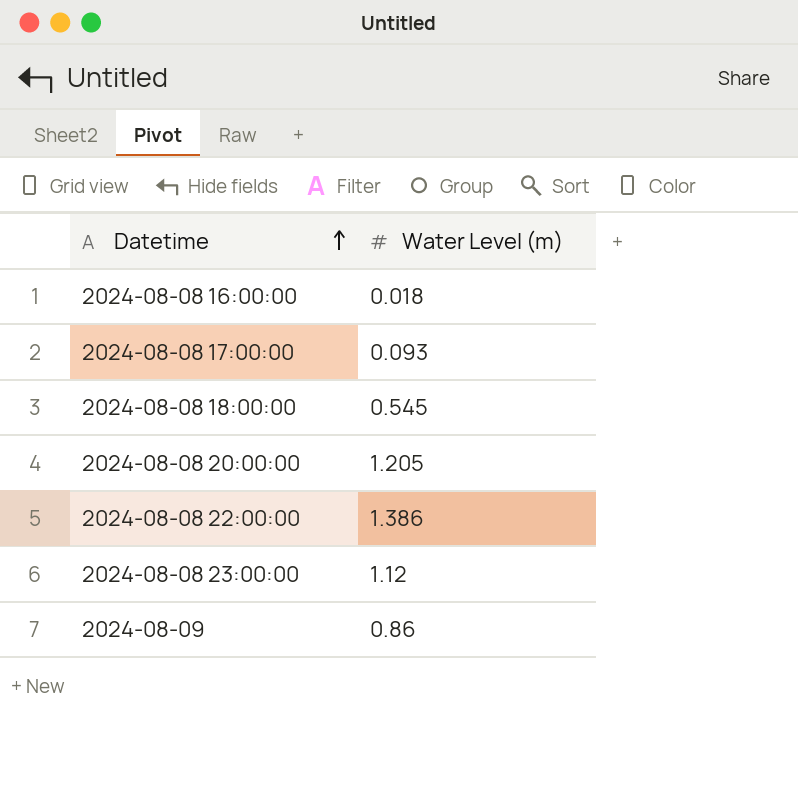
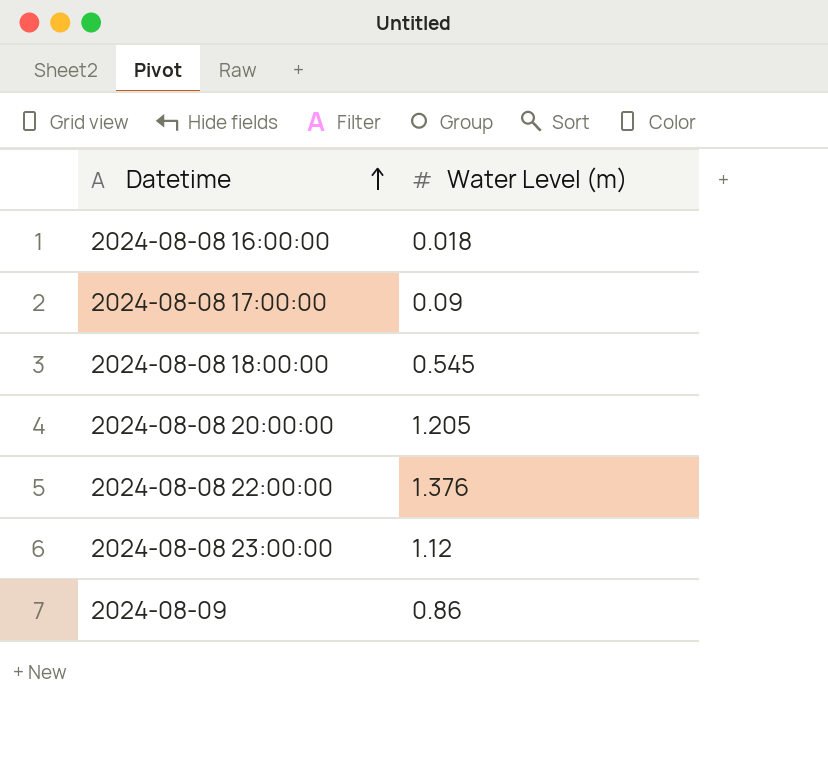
2024-08-08 17:00:00 | Water Level (m): 0.093 -> 0.09
2024-08-08 22:00:00 | Water Level (m): 1.386 -> 1.376

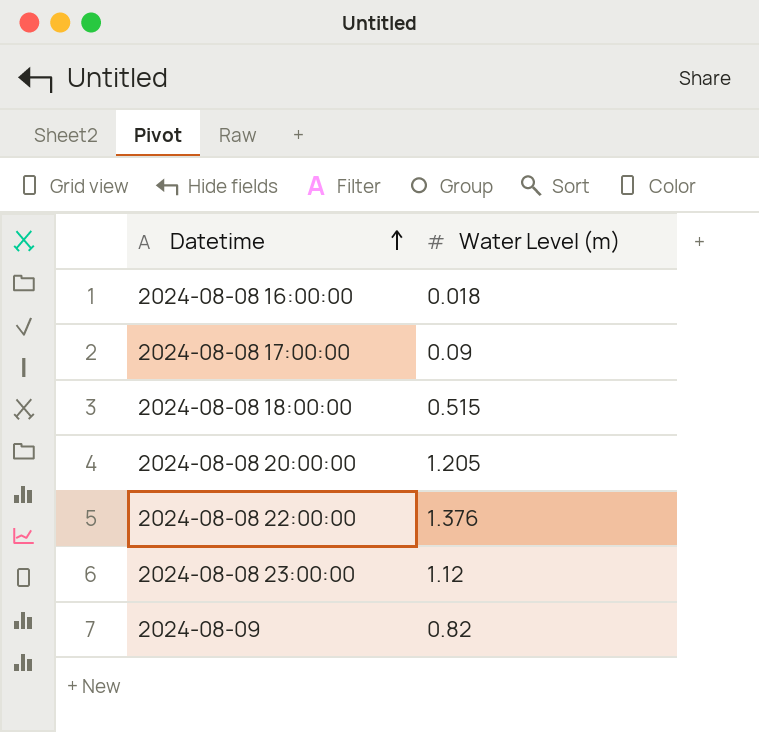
2024-08-08 18:00:00 | Water Level (m): 0.545 -> 0.515
2024-08-09 | Water Level (m): 0.86 -> 0.82

